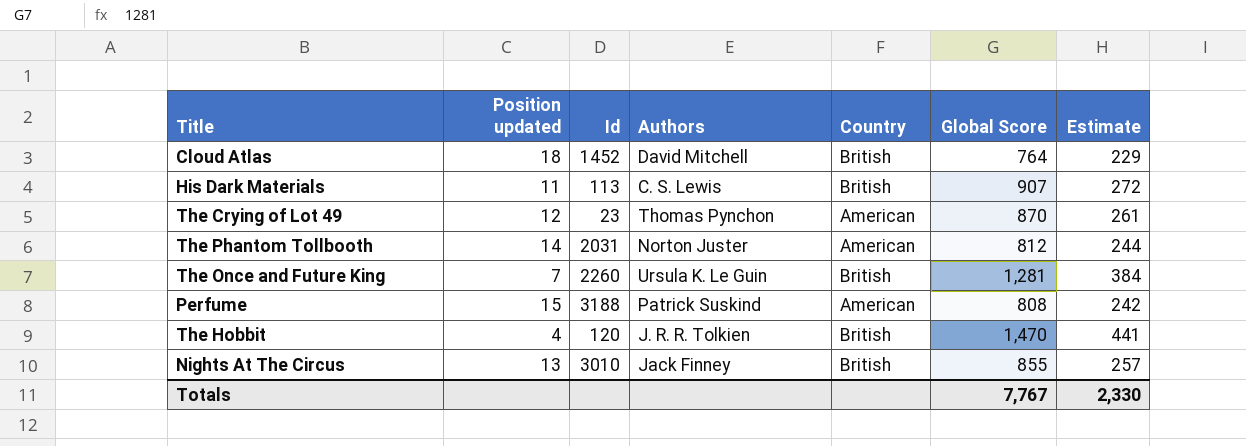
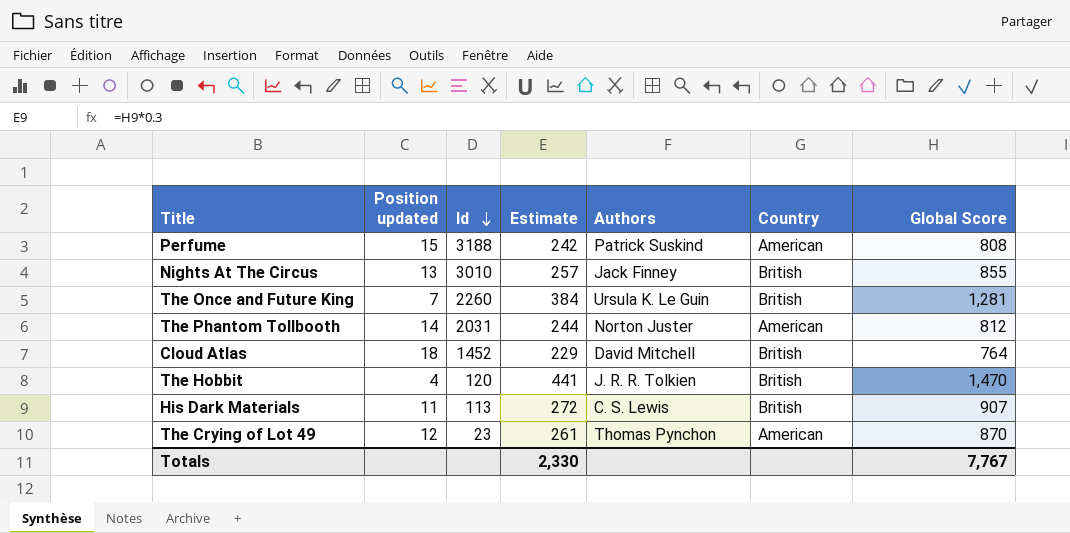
row order: none -> Id descending
column Estimate | position: 7 -> 4

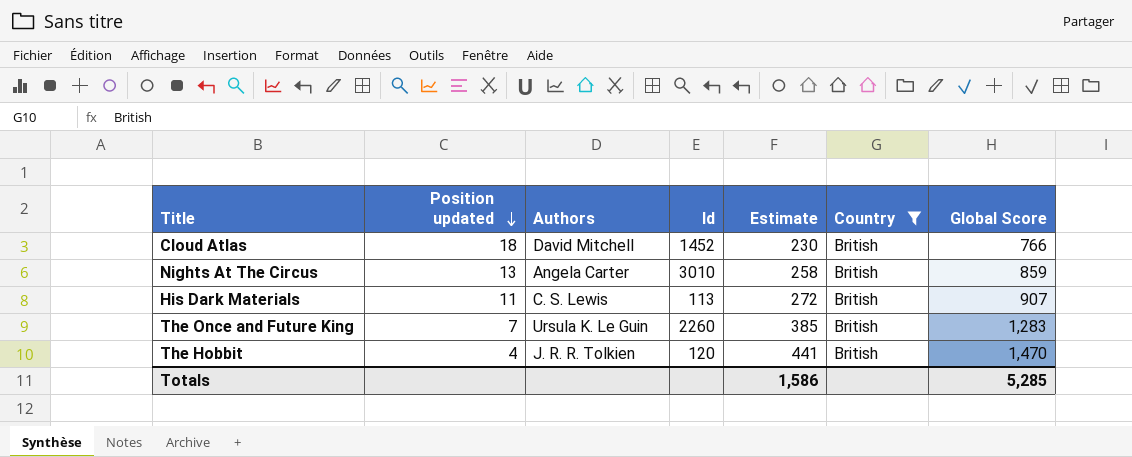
filter: none -> Country = British
row order: Id descending -> Position updated descending
column Authors | position: 5 -> 3
Cloud Atlas | Estimate: 229 -> 230
Cloud Atlas | Global Score: 764 -> 766
Nights At The Circus | Authors: Jack Finney -> Angela Carter
Nights At The Circus | Estimate: 257 -> 258
Nights At The Circus | Global Score: 855 -> 859
The Once and Future King | Estimate: 384 -> 385
The Once and Future King | Global Score: 1,281 -> 1,283
Totals | Estimate: 2,330 -> 1,586
Totals | Global Score: 7,767 -> 5,285

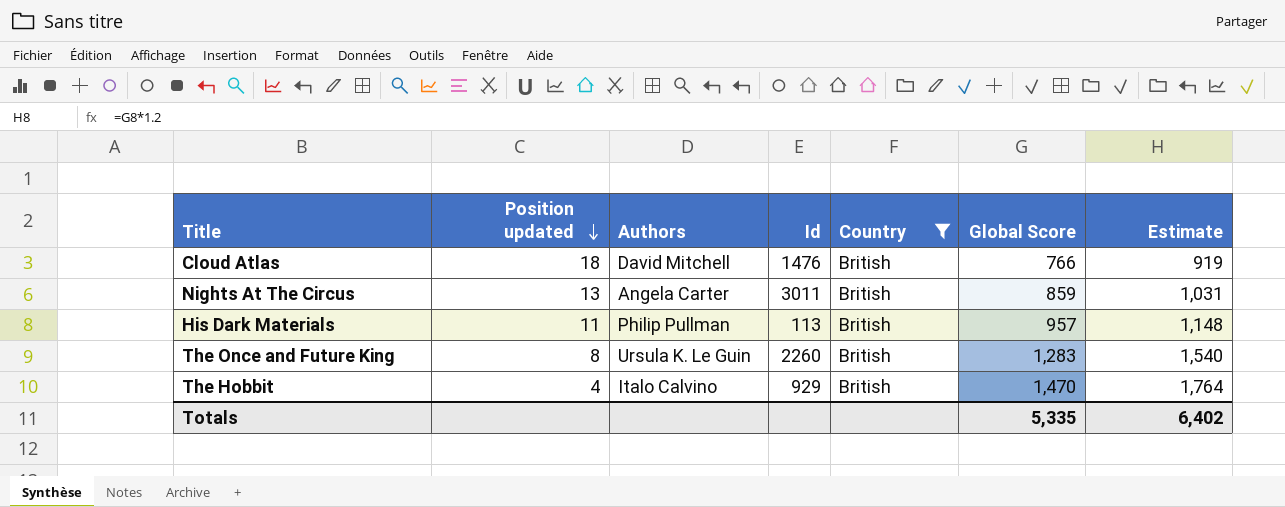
column Estimate | formula: [Global Score] * 0.3 -> [Global Score] * 1.2
column Estimate | position: 5 -> 7
Cloud Atlas | Id: 1452 -> 1476
Nights At The Circus | Id: 3010 -> 3011
His Dark Materials | Authors: C. S. Lewis -> Philip Pullman
His Dark Materials | Global Score: 907 -> 957
The Once and Future King | Position updated: 7 -> 8
The Hobbit | Authors: J. R. R. Tolkien -> Italo Calvino
The Hobbit | Id: 120 -> 929
Totals | Global Score: 5,285 -> 5,335
Totals | Estimate: 1,586 -> 6,402

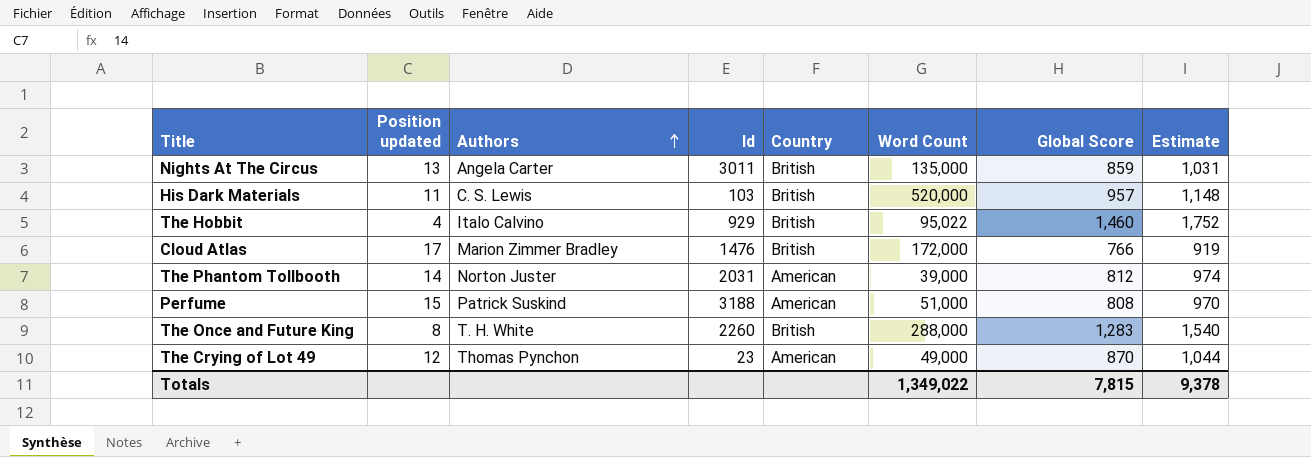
filter: Country = British -> none
row order: Position updated descending -> Authors ascending
column Word Count | position: none -> 6
His Dark Materials | Authors: Philip Pullman -> C. S. Lewis
His Dark Materials | Id: 113 -> 103
The Hobbit | Global Score: 1,470 -> 1,460
The Hobbit | Estimate: 1,764 -> 1,752
Cloud Atlas | Position updated: 18 -> 17
Cloud Atlas | Authors: David Mitchell -> Marion Zimmer Bradley
The Once and Future King | Authors: Ursula K. Le Guin -> T. H. White
Totals | Global Score: 5,335 -> 7,815
Totals | Estimate: 6,402 -> 9,378

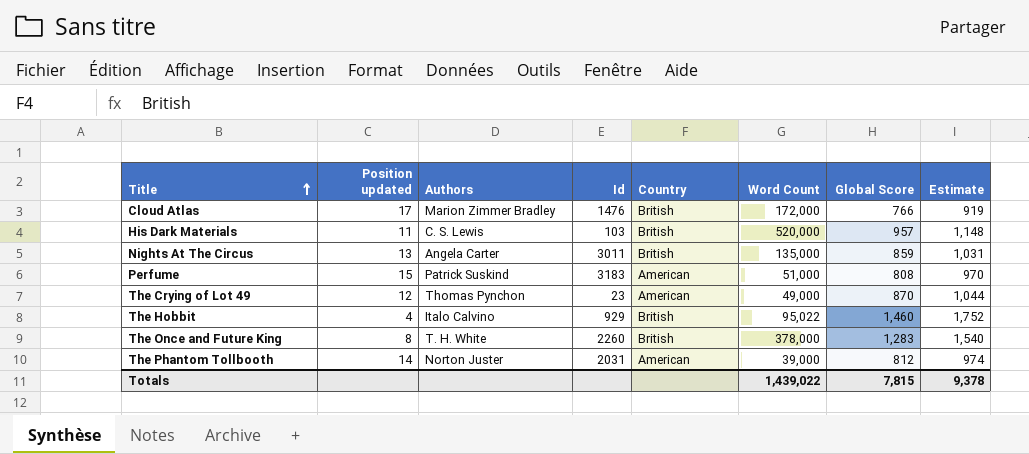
row order: Authors ascending -> Title ascending
Perfume | Id: 3188 -> 3183
The Once and Future King | Word Count: 288,000 -> 378,000
Totals | Word Count: 1,349,022 -> 1,439,022

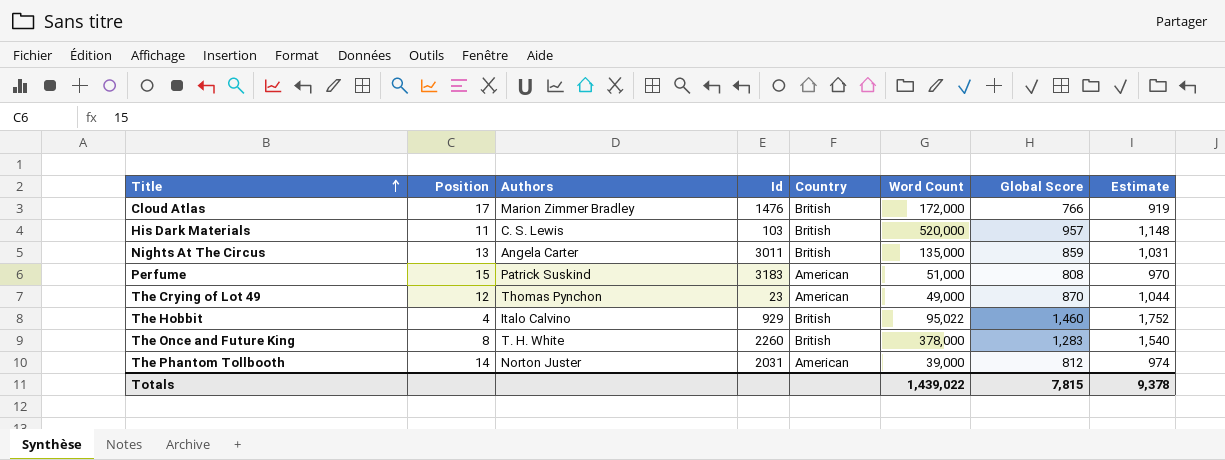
column name: Position updated -> Position

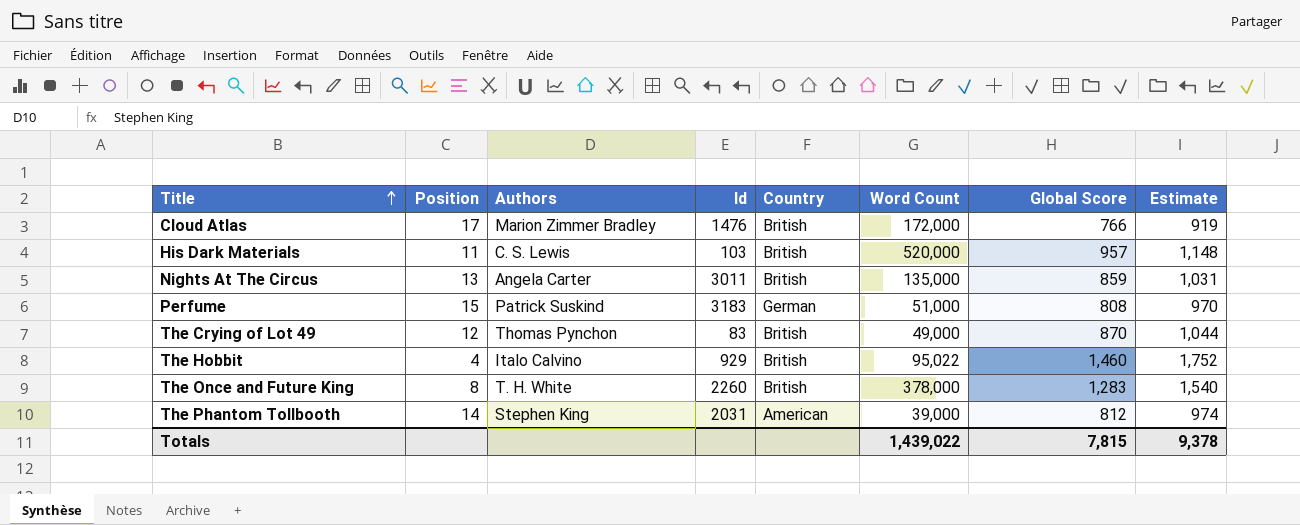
Perfume | Country: American -> German
The Crying of Lot 49 | Id: 23 -> 83
The Crying of Lot 49 | Country: American -> British
The Phantom Tollbooth | Authors: Norton Juster -> Stephen King

